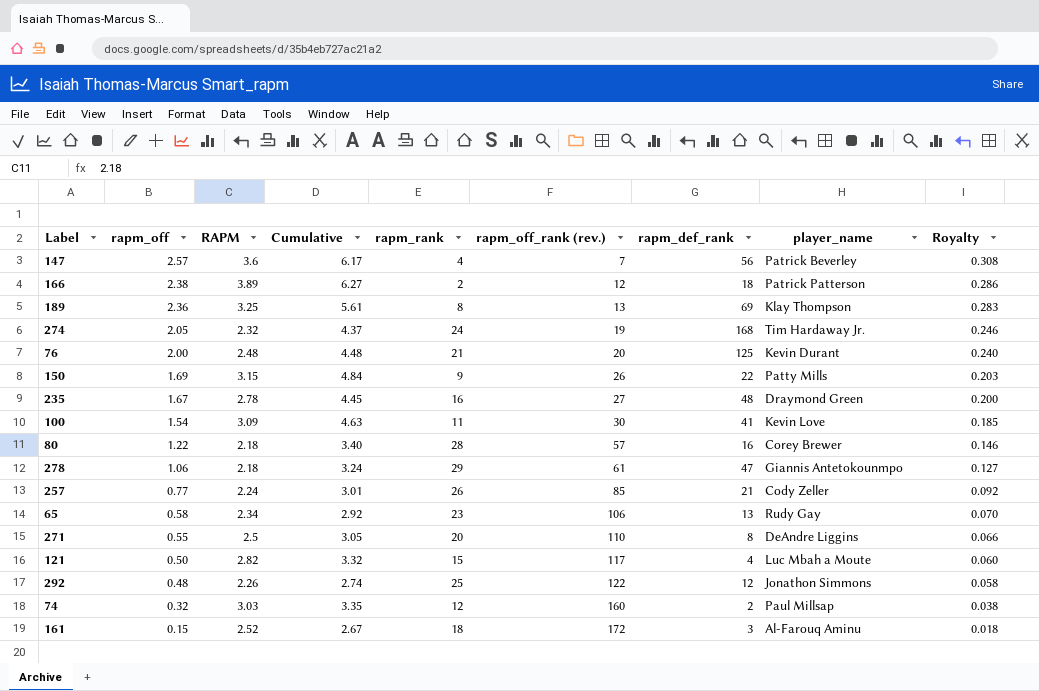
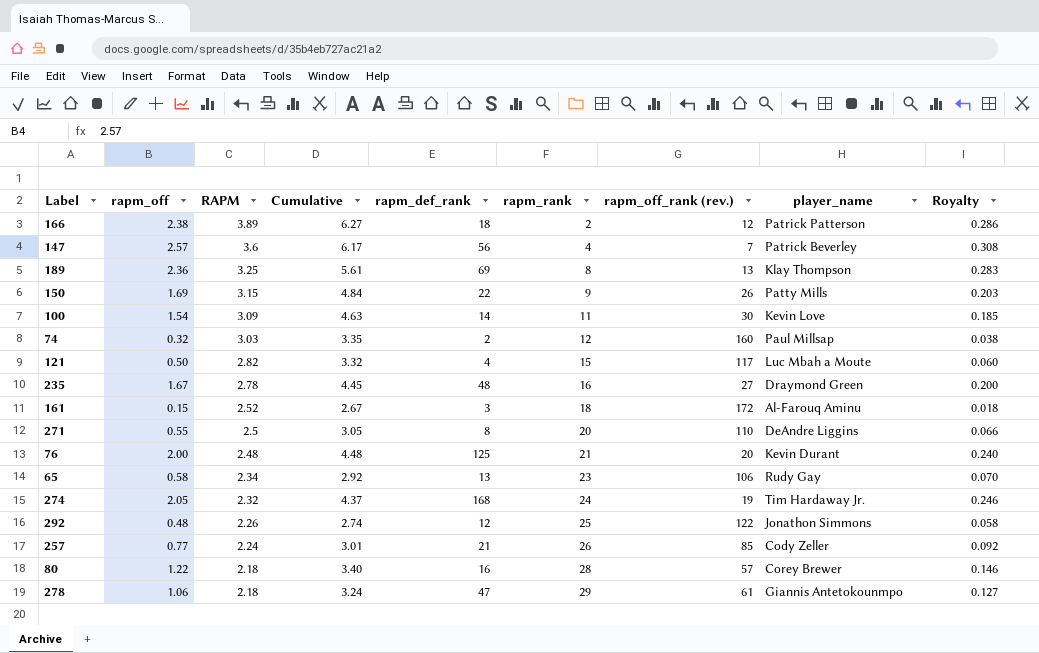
row order: rapm_off descending -> RAPM descending
column rapm_def_rank | position: 7 -> 5
100 | rapm_def_rank: 41 -> 14

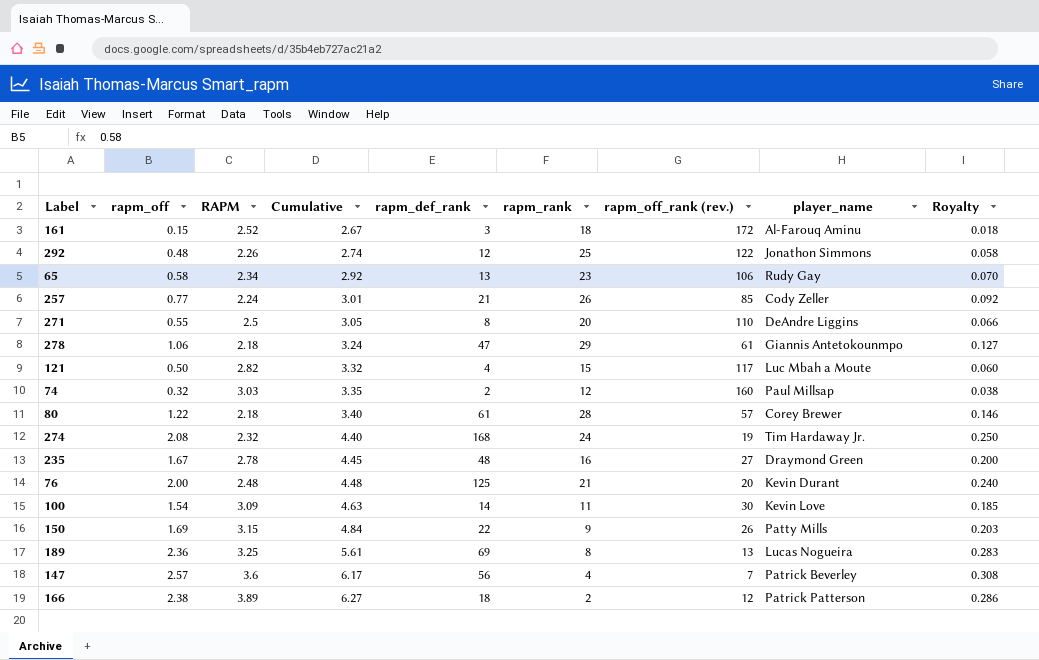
row order: RAPM descending -> Cumulative ascending
80 | rapm_def_rank: 16 -> 61
274 | rapm_off: 2.05 -> 2.08
274 | Cumulative: 4.37 -> 4.40
274 | Royalty: 0.246 -> 0.250
189 | player_name: Klay Thompson -> Lucas Nogueira

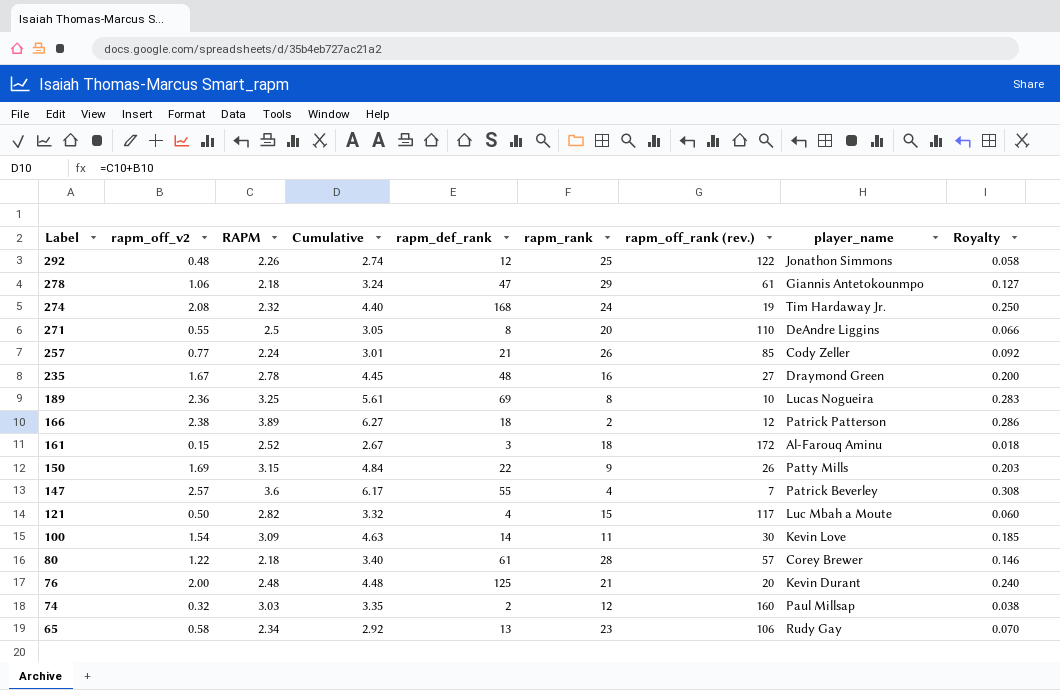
row order: Cumulative ascending -> Label descending
column name: rapm_off -> rapm_off_v2
189 | rapm_off_rank (rev.): 13 -> 10
147 | rapm_def_rank: 56 -> 55

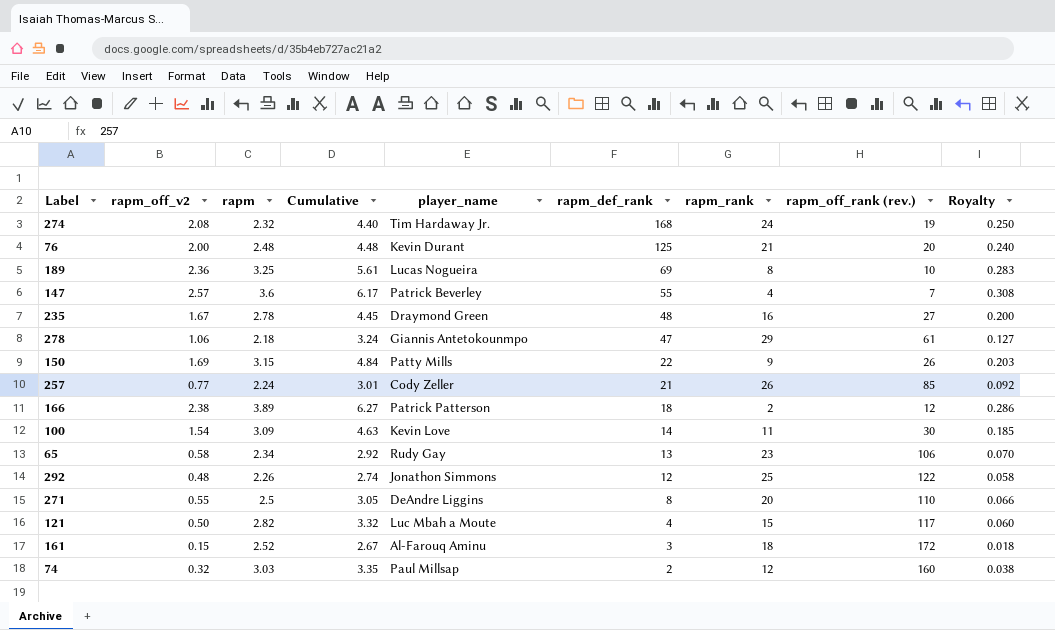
row order: Label descending -> rapm_def_rank descending
column name: RAPM -> rapm
column player_name | position: 8 -> 5
row 80: 1.22 | 2.18 | 3.40 | 61 | 28 | 57 | Corey Brewer | 0.146 -> none

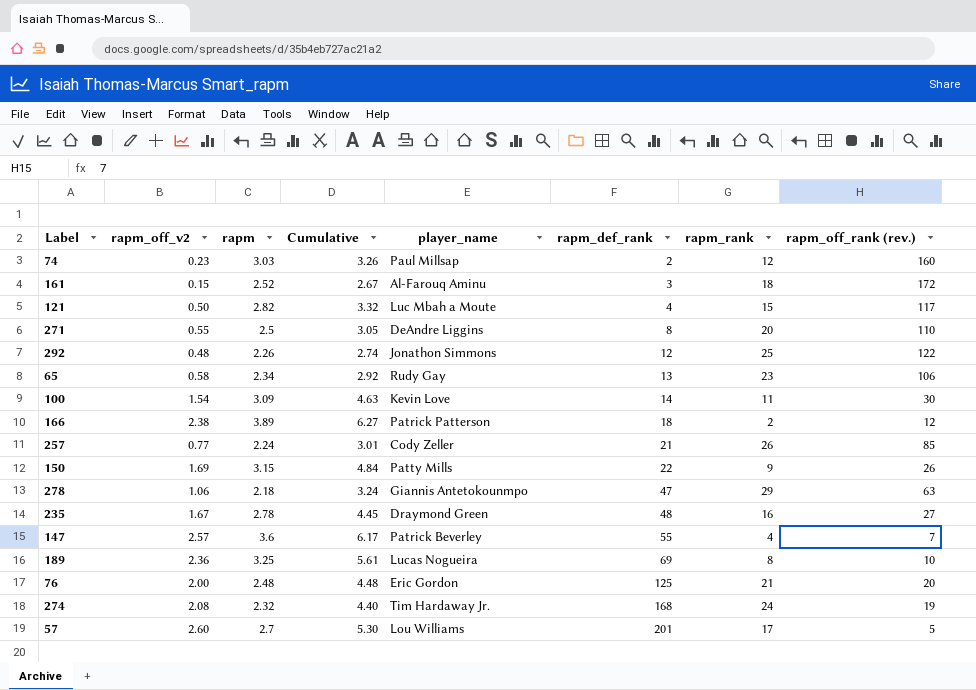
row order: rapm_def_rank descending -> rapm_def_rank ascending
column Royalty | formula: [rapm_off_v2] * 0.12 -> none
74 | rapm_off_v2: 0.32 -> 0.23
74 | Cumulative: 3.35 -> 3.26
278 | rapm_off_rank (rev.): 61 -> 63
76 | player_name: Kevin Durant -> Eric Gordon
row 57: none -> 2.60 | 2.7 | 5.30 | Lou Williams | 201 | 17 | 5

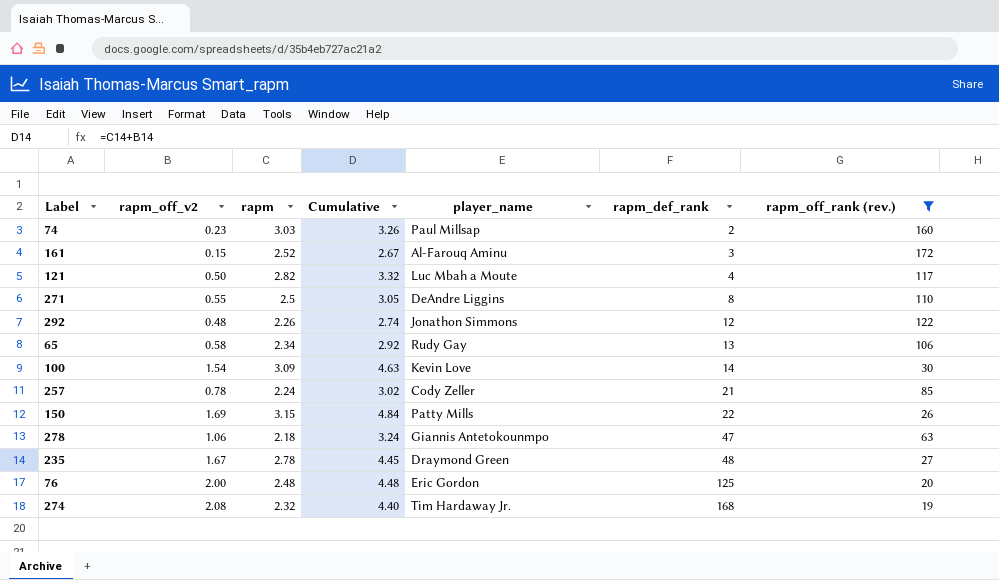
filter: none -> rapm_off_rank (rev.) >= 19
column rapm_rank | position: 7 -> none
257 | rapm_off_v2: 0.77 -> 0.78
257 | Cumulative: 3.01 -> 3.02

